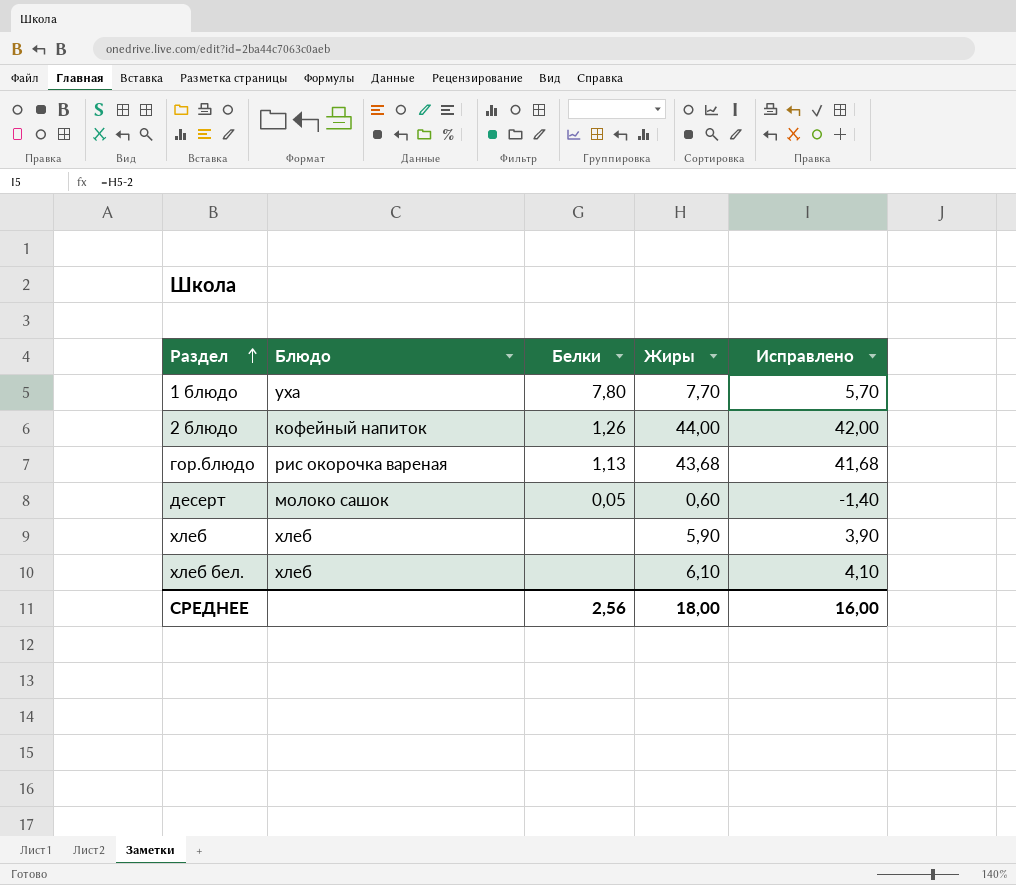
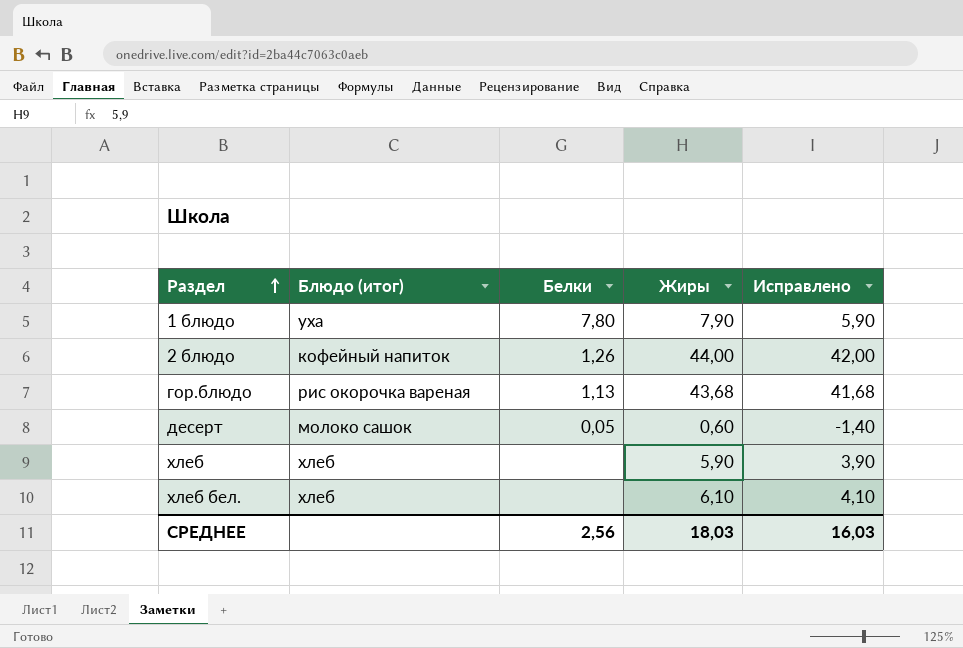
column name: Блюдо -> Блюдо (итог)
1 блюдо | Жиры: 7,70 -> 7,90
1 блюдо | Исправлено: 5,70 -> 5,90
СРЕДНЕЕ | Жиры: 18,00 -> 18,03
СРЕДНЕЕ | Исправлено: 16,00 -> 16,03

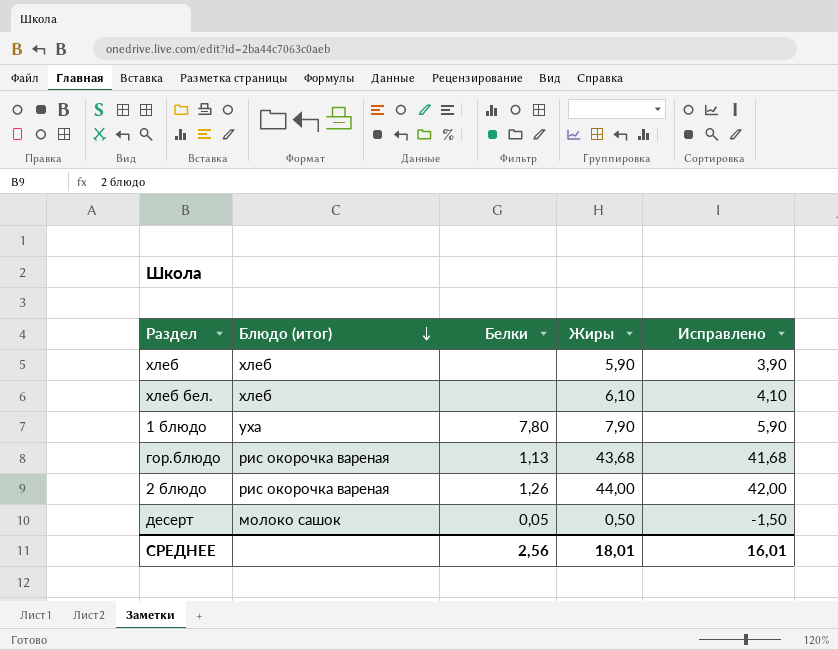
row order: Раздел ascending -> Блюдо (итог) descending
2 блюдо | Блюдо (итог): кофейный напиток -> рис окорочка вареная
десерт | Жиры: 0,60 -> 0,50
десерт | Исправлено: -1,40 -> -1,50
СРЕДНЕЕ | Жиры: 18,03 -> 18,01
СРЕДНЕЕ | Исправлено: 16,03 -> 16,01

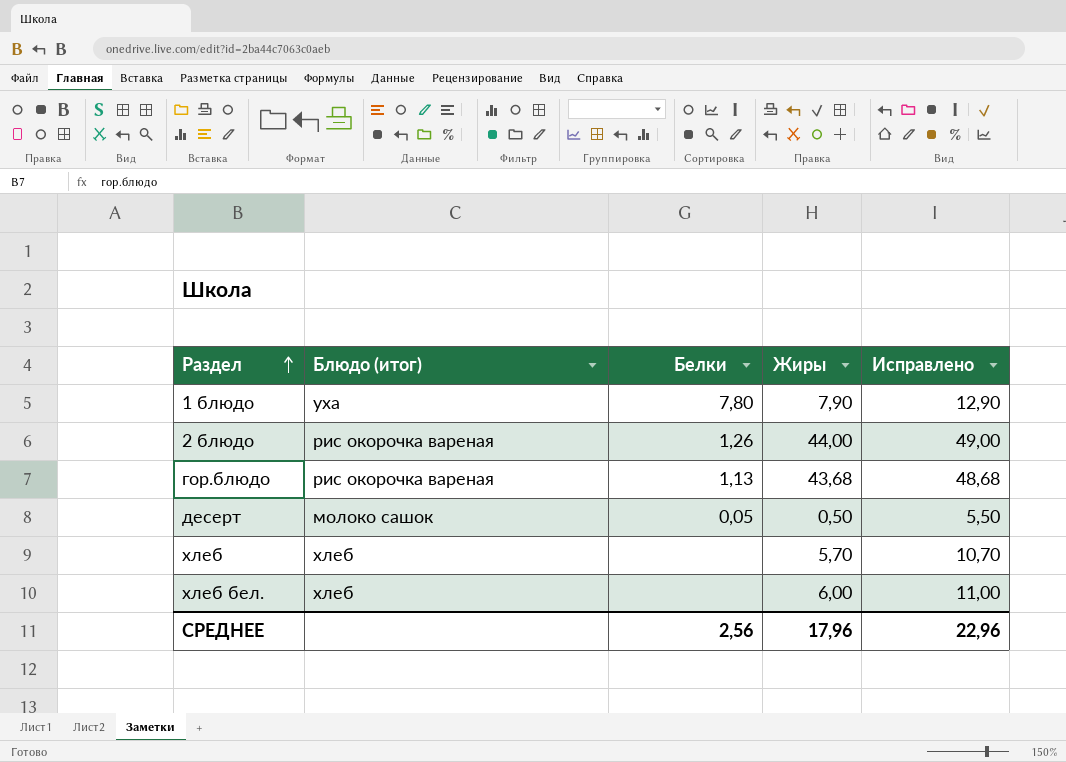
row order: Блюдо (итог) descending -> Раздел ascending
column Исправлено | formula: [Жиры] - 2 -> [Жиры] + 5
хлеб | Жиры: 5,90 -> 5,70
хлеб бел. | Жиры: 6,10 -> 6,00
СРЕДНЕЕ | Жиры: 18,01 -> 17,96
СРЕДНЕЕ | Исправлено: 16,01 -> 22,96

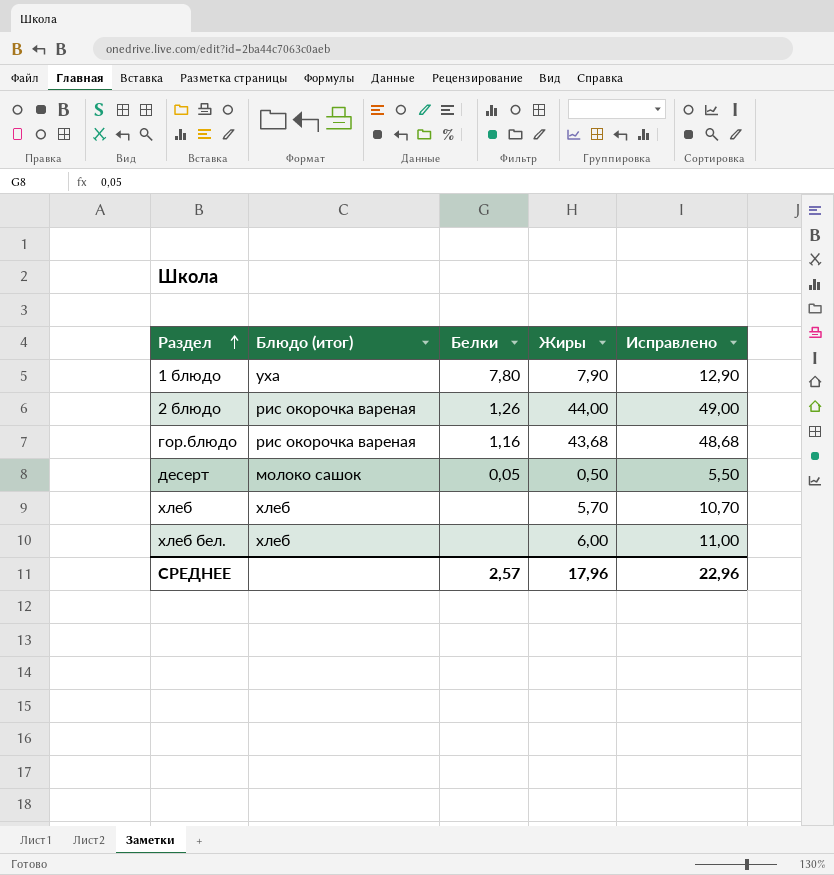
гор.блюдо | Белки: 1,13 -> 1,16
СРЕДНЕЕ | Белки: 2,56 -> 2,57

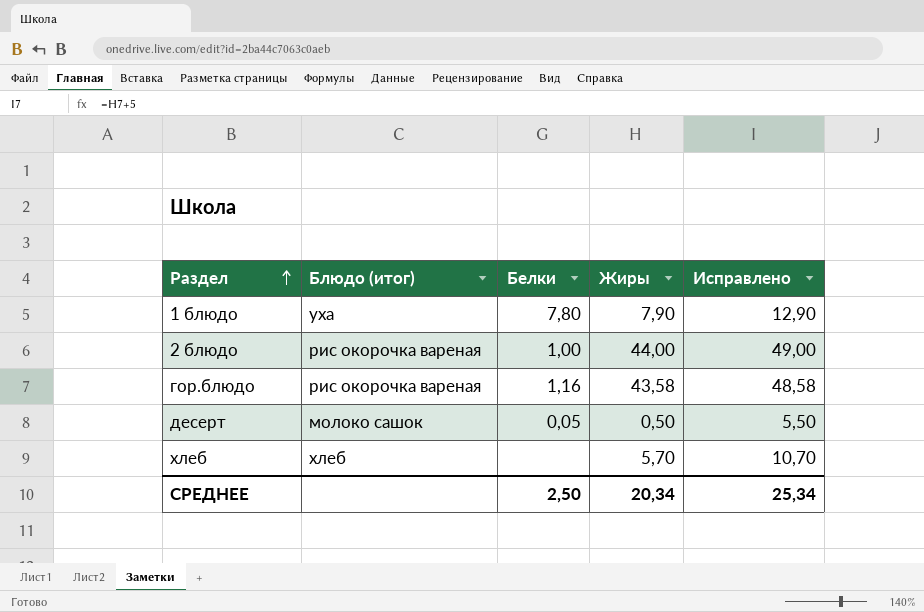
row хлеб бел.: хлеб | none | 6,00 | 11,00 -> none
2 блюдо | Белки: 1,26 -> 1,00
гор.блюдо | Жиры: 43,68 -> 43,58
гор.блюдо | Исправлено: 48,68 -> 48,58
СРЕДНЕЕ | Белки: 2,57 -> 2,50
СРЕДНЕЕ | Жиры: 17,96 -> 20,34
СРЕДНЕЕ | Исправлено: 22,96 -> 25,34

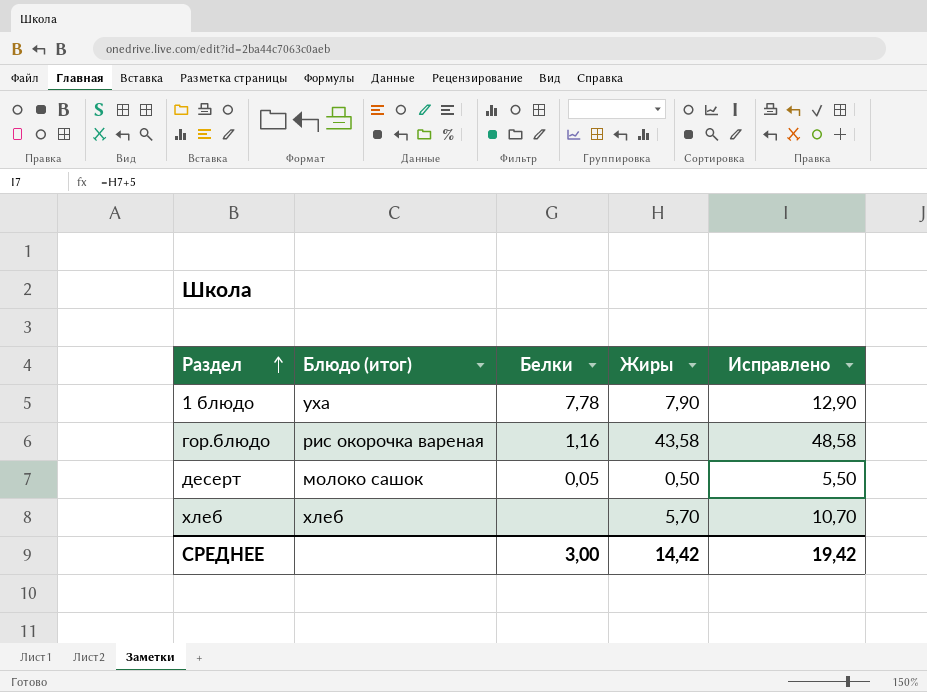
row 2 блюдо: рис окорочка вареная | 1,00 | 44,00 | 49,00 -> none
1 блюдо | Белки: 7,80 -> 7,78
СРЕДНЕЕ | Белки: 2,50 -> 3,00
СРЕДНЕЕ | Жиры: 20,34 -> 14,42
СРЕДНЕЕ | Исправлено: 25,34 -> 19,42

